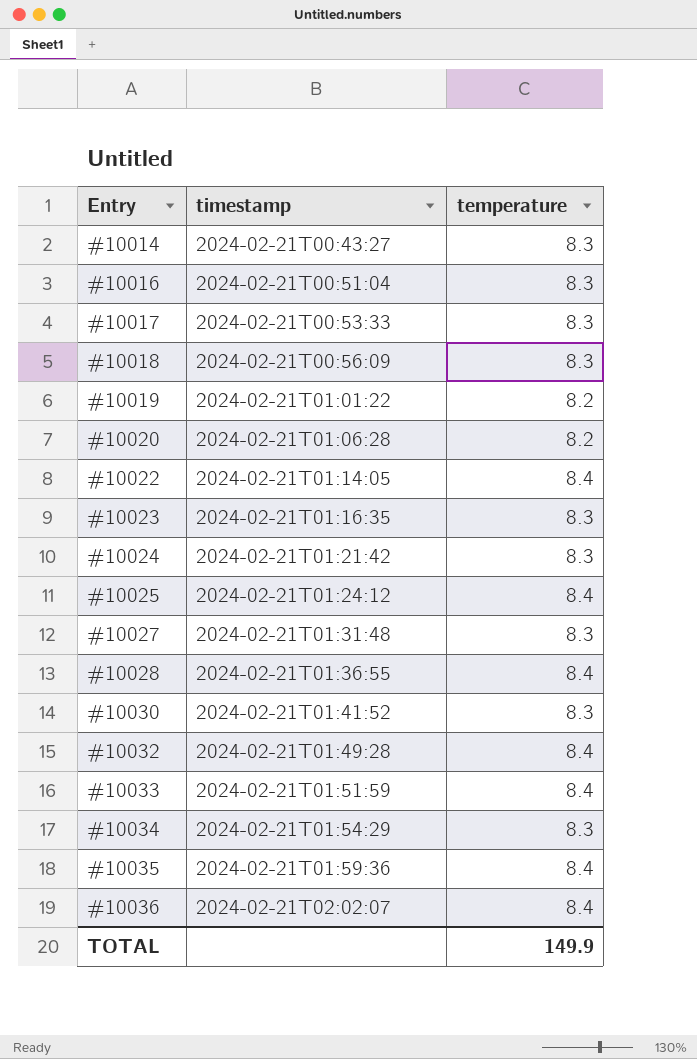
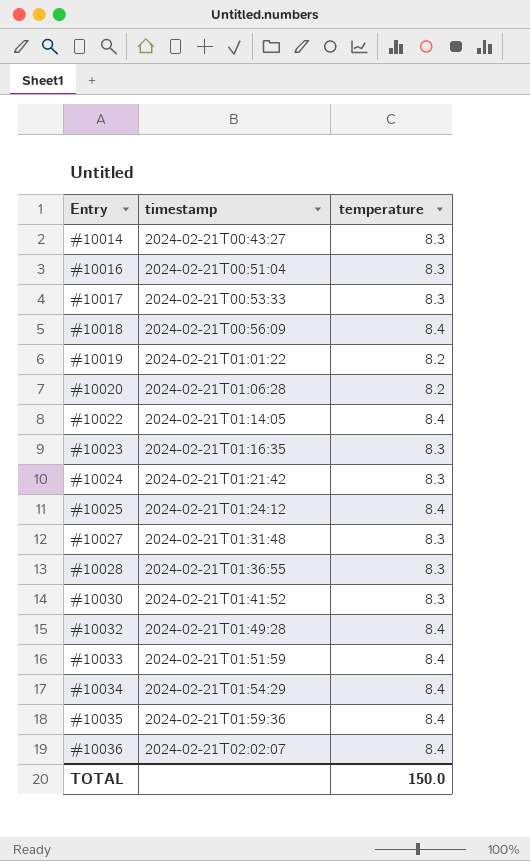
#10018 | temperature: 8.3 -> 8.4
#10028 | temperature: 8.4 -> 8.3
#10034 | temperature: 8.3 -> 8.4
TOTAL | temperature: 149.9 -> 150.0

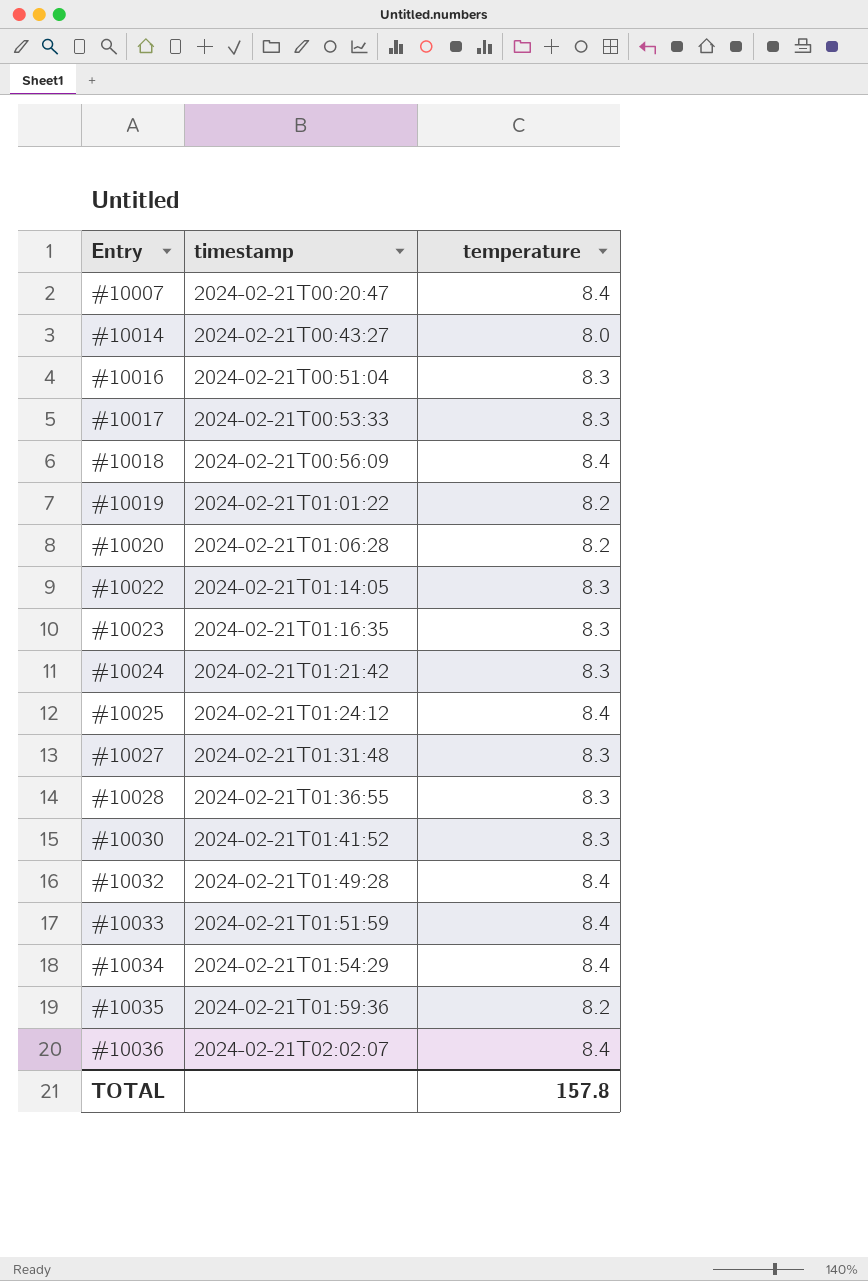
row #10007: none -> 2024-02-21T00:20:47 | 8.4
#10014 | temperature: 8.3 -> 8.0
#10022 | temperature: 8.4 -> 8.3
#10035 | temperature: 8.4 -> 8.2
TOTAL | temperature: 150.0 -> 157.8

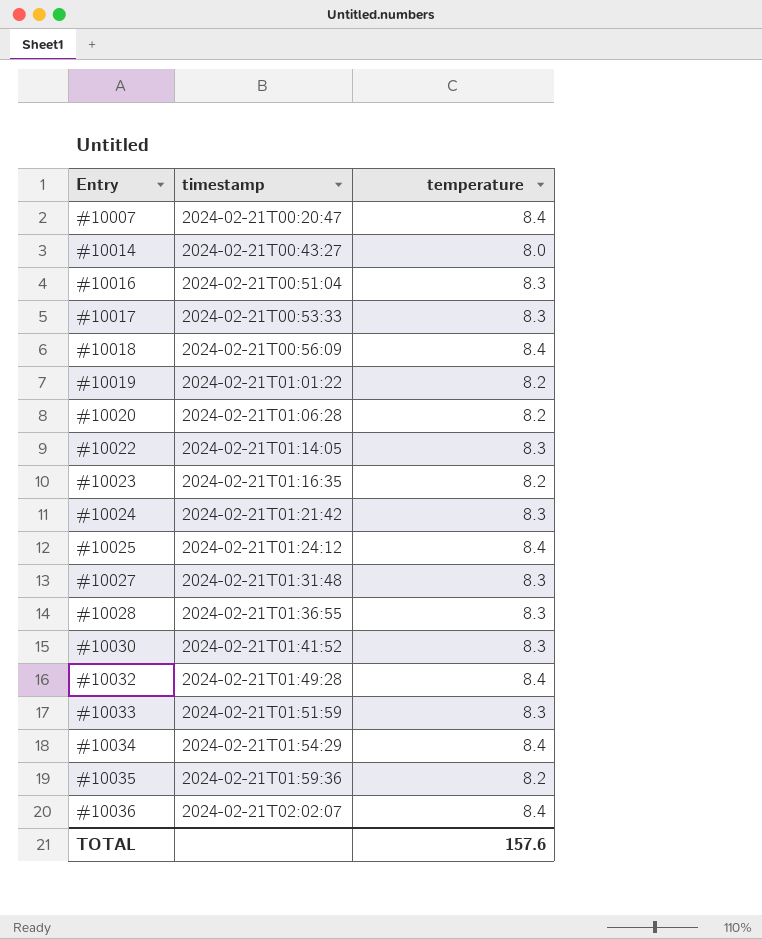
#10023 | temperature: 8.3 -> 8.2
#10033 | temperature: 8.4 -> 8.3
TOTAL | temperature: 157.8 -> 157.6

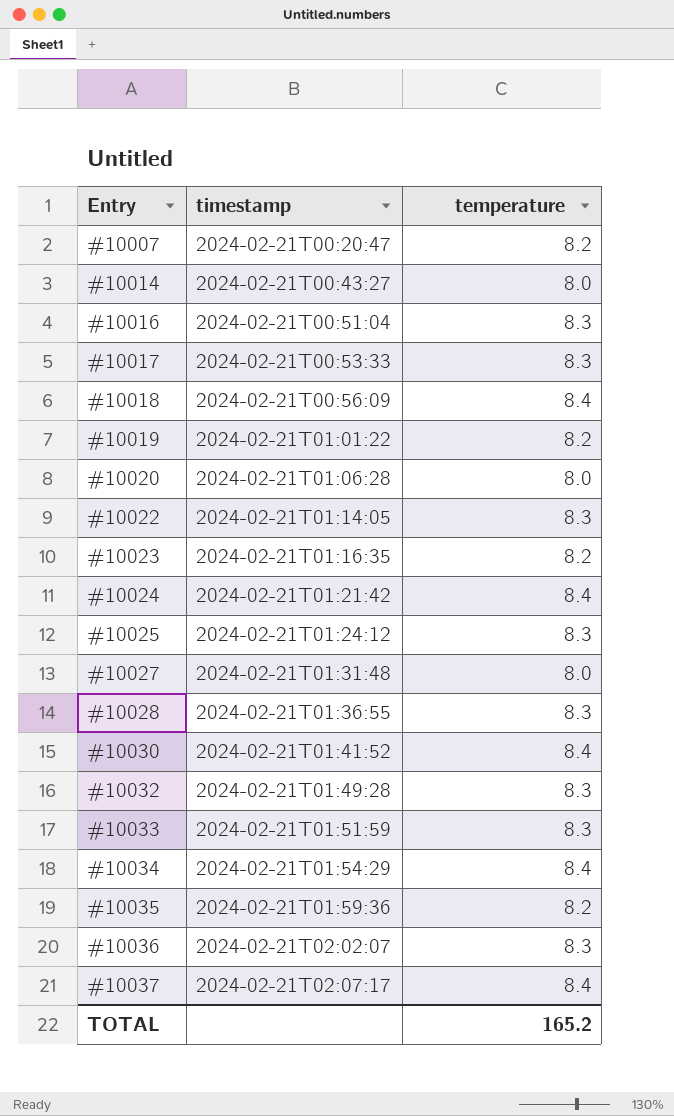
#10007 | temperature: 8.4 -> 8.2
#10020 | temperature: 8.2 -> 8.0
#10024 | temperature: 8.3 -> 8.4
#10025 | temperature: 8.4 -> 8.3
#10027 | temperature: 8.3 -> 8.0
#10030 | temperature: 8.3 -> 8.4
#10032 | temperature: 8.4 -> 8.3
#10036 | temperature: 8.4 -> 8.3
row #10037: none -> 2024-02-21T02:07:17 | 8.4
TOTAL | temperature: 157.6 -> 165.2

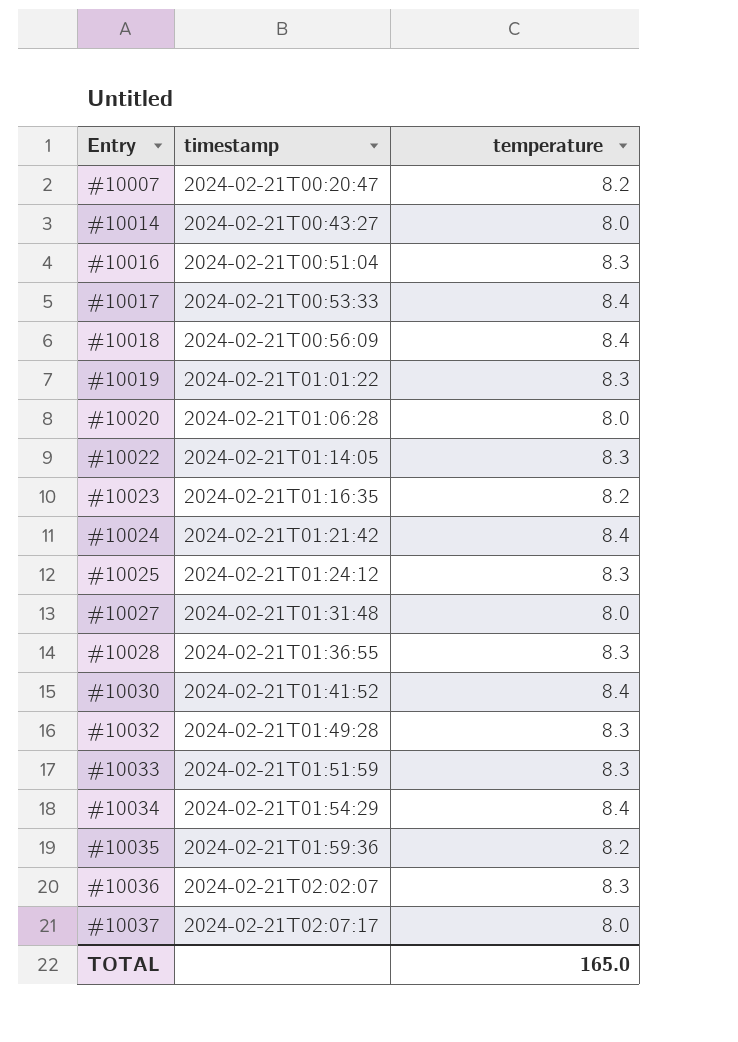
#10017 | temperature: 8.3 -> 8.4
#10019 | temperature: 8.2 -> 8.3
#10037 | temperature: 8.4 -> 8.0
TOTAL | temperature: 165.2 -> 165.0

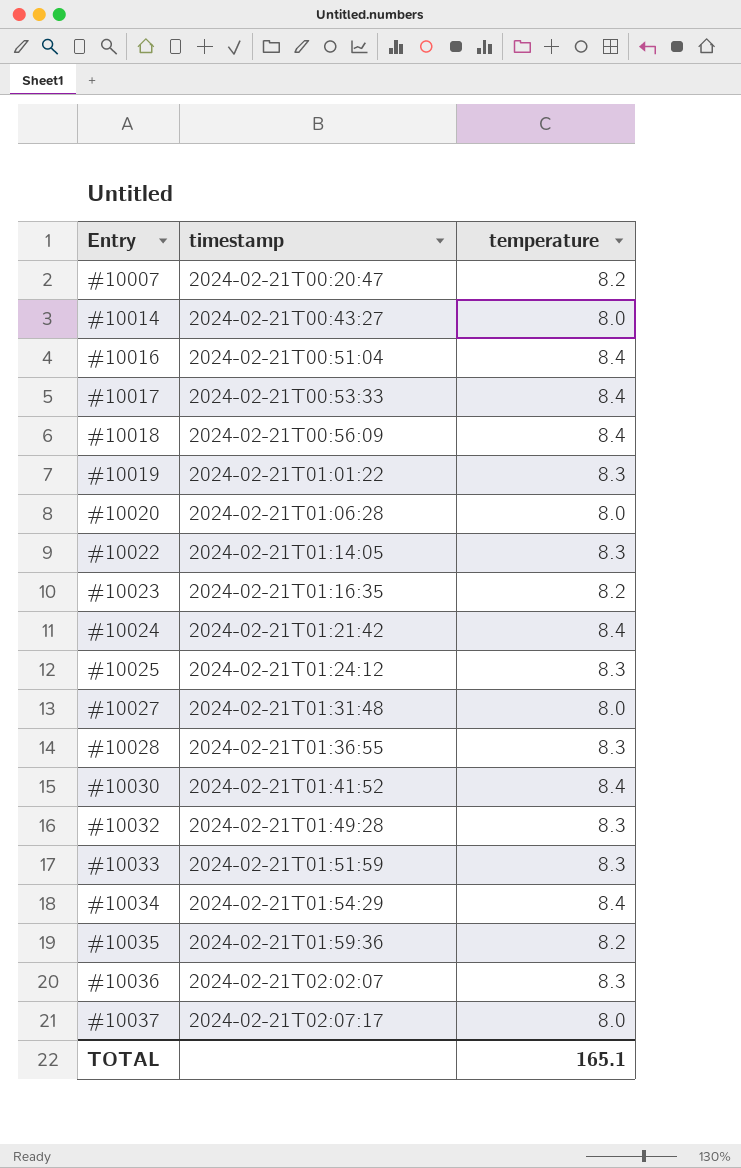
#10016 | temperature: 8.3 -> 8.4
TOTAL | temperature: 165.0 -> 165.1

